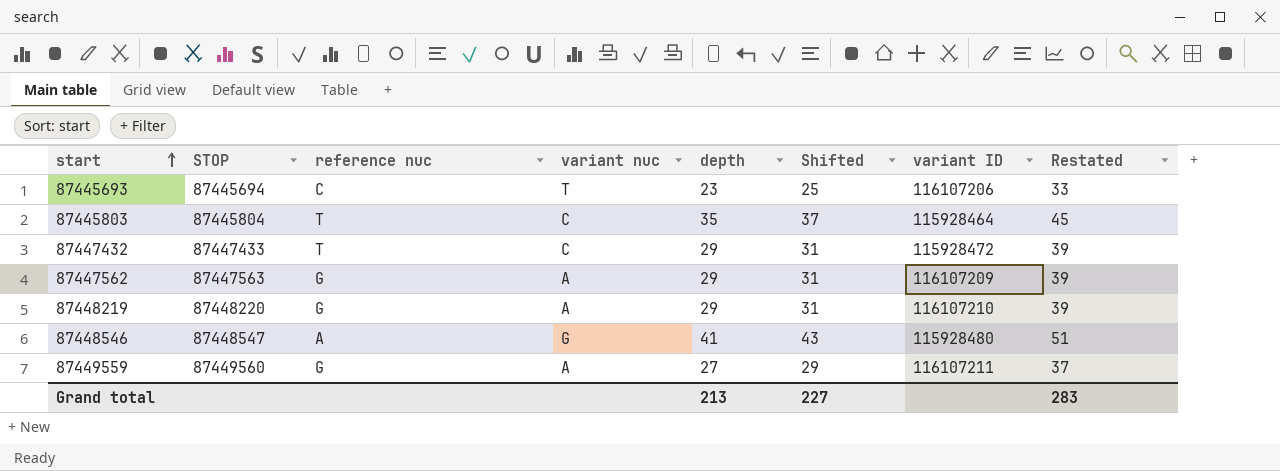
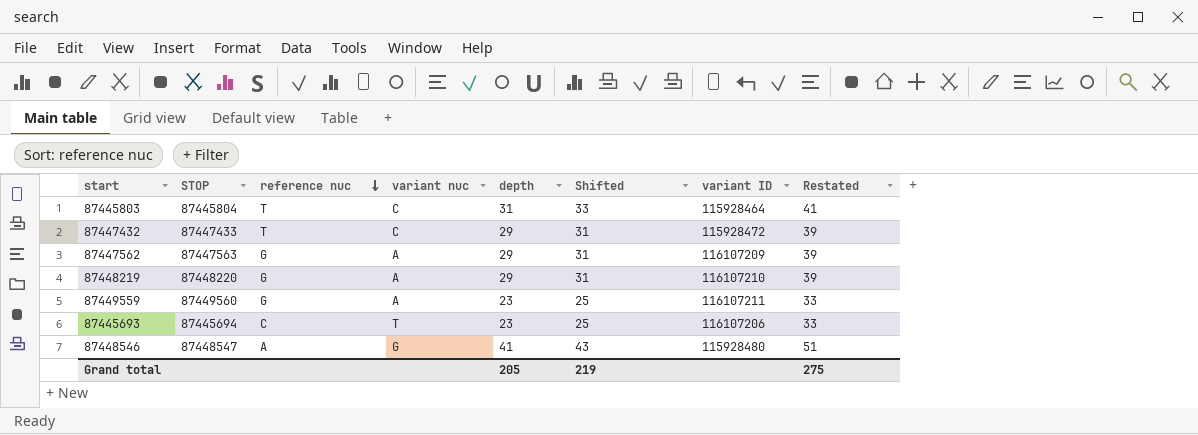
row order: start ascending -> reference nuc descending
87445803 | depth: 35 -> 31
87445803 | Shifted: 37 -> 33
87445803 | Restated: 45 -> 41
87449559 | depth: 27 -> 23
87449559 | Shifted: 29 -> 25
87449559 | Restated: 37 -> 33
Grand total | depth: 213 -> 205
Grand total | Shifted: 227 -> 219
Grand total | Restated: 283 -> 275

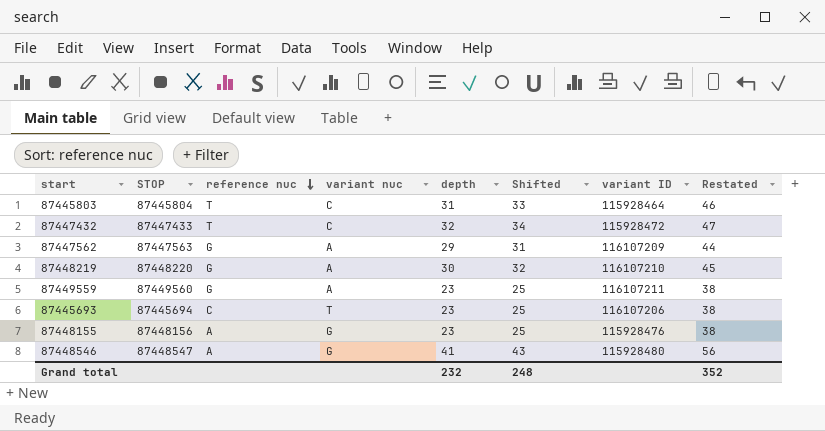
column Restated | formula: [depth] + 10 -> [depth] + 15
87447432 | depth: 29 -> 32
87447432 | Shifted: 31 -> 34
87448219 | depth: 29 -> 30
87448219 | Shifted: 31 -> 32
row 87448155: none -> 87448156 | A | G | 23 | 25 | 115928476 | 38
Grand total | depth: 205 -> 232
Grand total | Shifted: 219 -> 248
Grand total | Restated: 275 -> 352

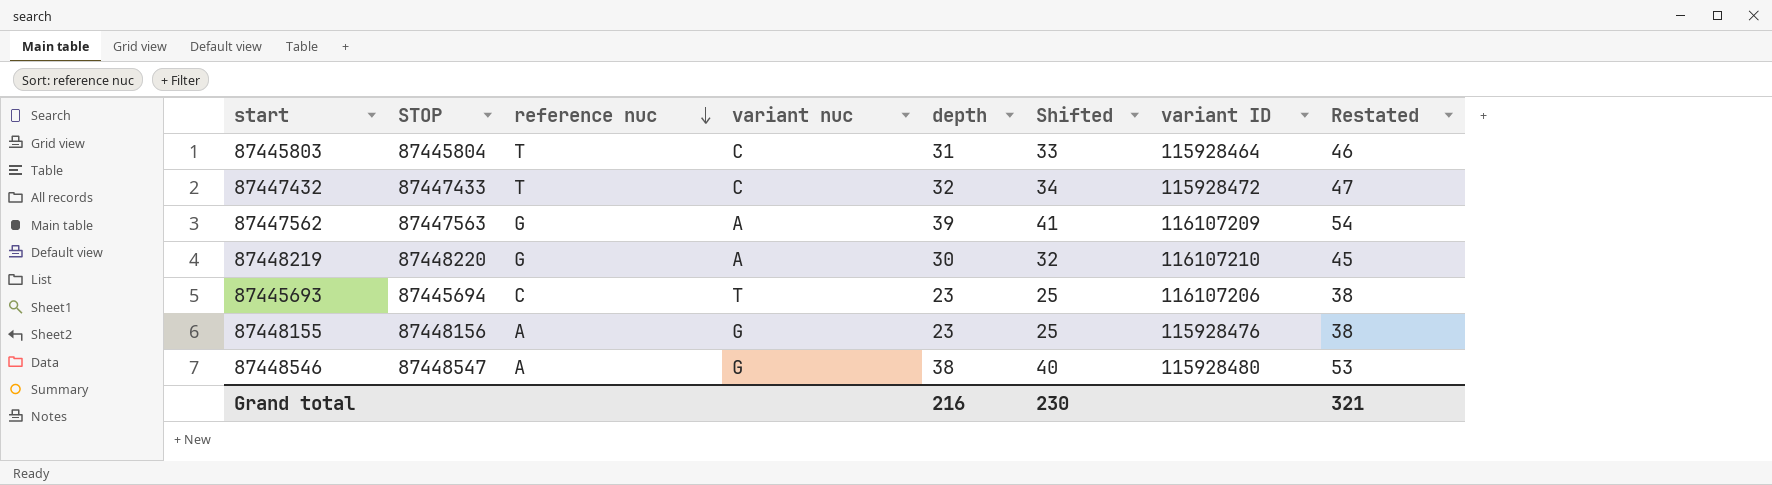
row 87449559: 87449560 | G | A | 23 | 25 | 116107211 | 38 -> none
87447562 | depth: 29 -> 39
87447562 | Shifted: 31 -> 41
87447562 | Restated: 44 -> 54
87448546 | depth: 41 -> 38
87448546 | Shifted: 43 -> 40
87448546 | Restated: 56 -> 53
Grand total | depth: 232 -> 216
Grand total | Shifted: 248 -> 230
Grand total | Restated: 352 -> 321

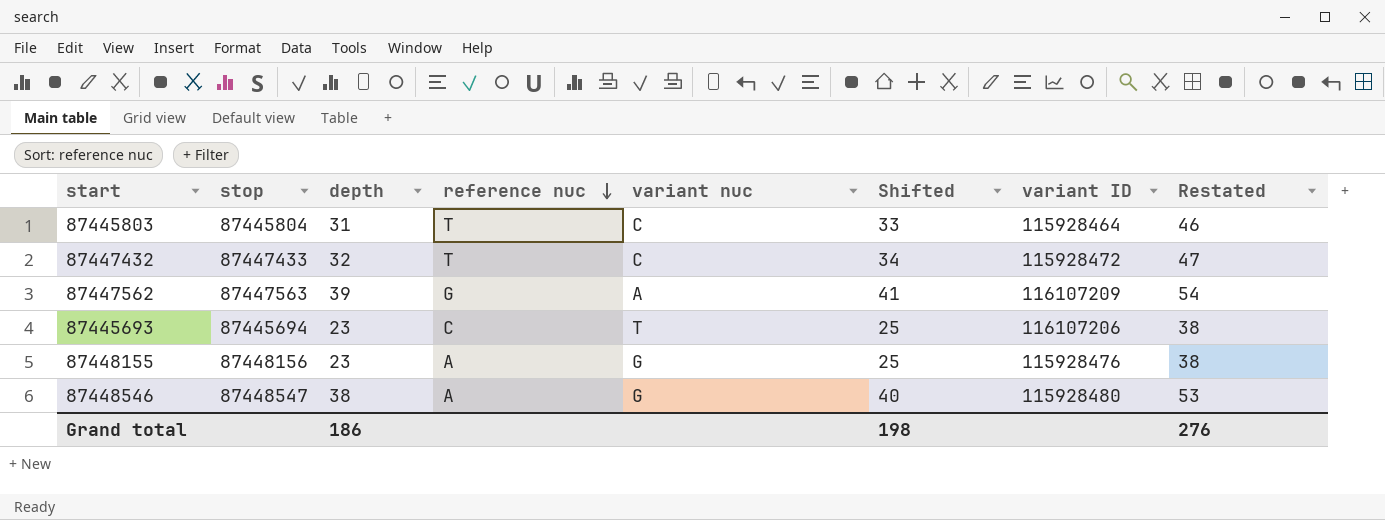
column name: STOP -> stop
column depth | position: 5 -> 3
row 87448219: 87448220 | G | A | 30 | 32 | 116107210 | 45 -> none
Grand total | depth: 216 -> 186
Grand total | Shifted: 230 -> 198
Grand total | Restated: 321 -> 276

